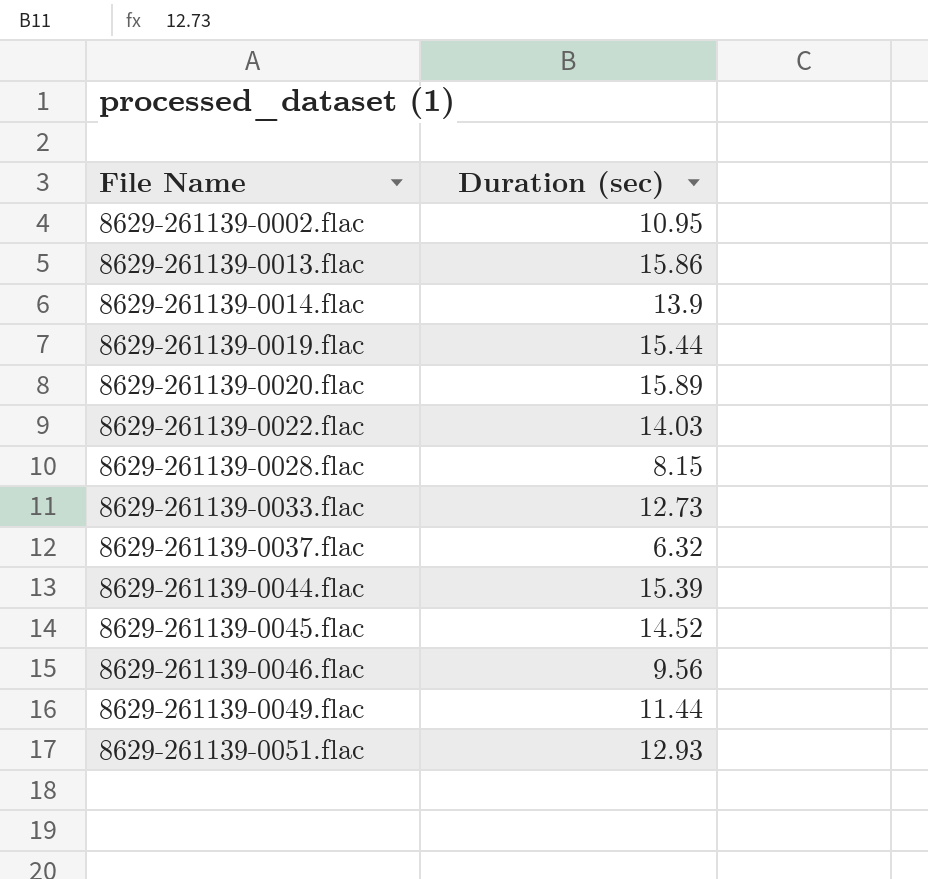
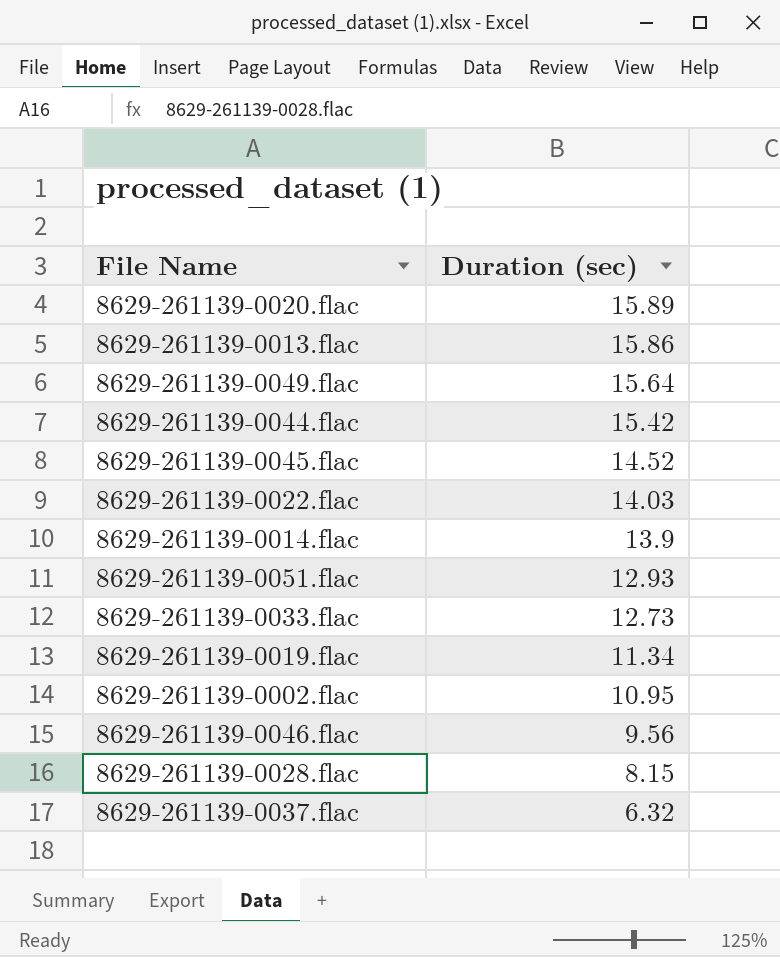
row order: File Name ascending -> Duration (sec) descending
8629-261139-0049.flac | Duration (sec): 11.44 -> 15.64
8629-261139-0044.flac | Duration (sec): 15.39 -> 15.42
8629-261139-0019.flac | Duration (sec): 15.44 -> 11.34

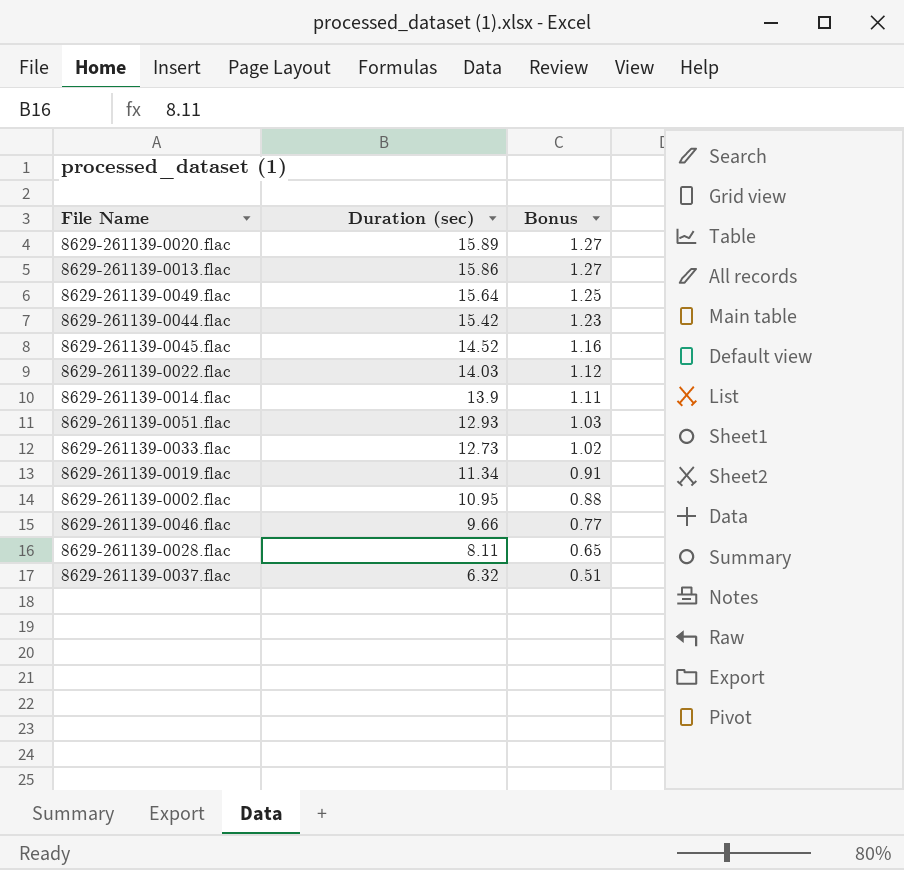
column Bonus | formula: none -> [Duration (sec)] * 0.08
8629-261139-0046.flac | Duration (sec): 9.56 -> 9.66
8629-261139-0028.flac | Duration (sec): 8.15 -> 8.11

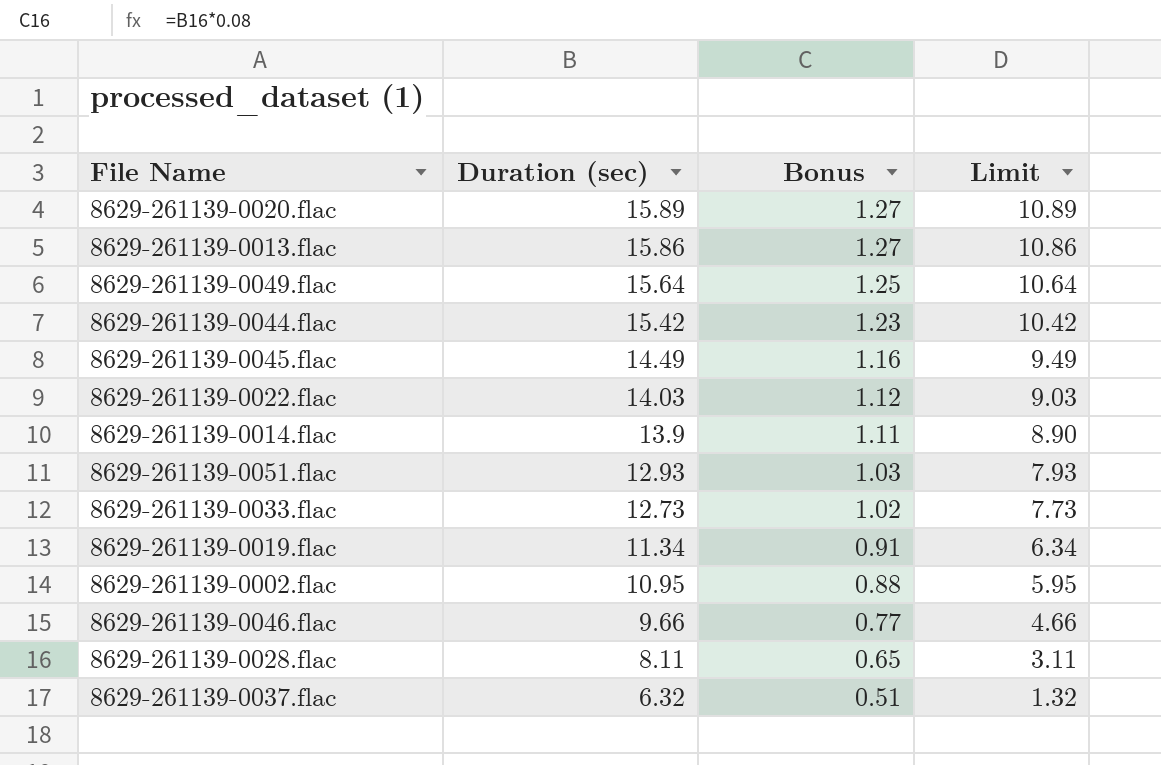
column Limit | formula: none -> [Duration (sec)] - 5
8629-261139-0045.flac | Duration (sec): 14.52 -> 14.49

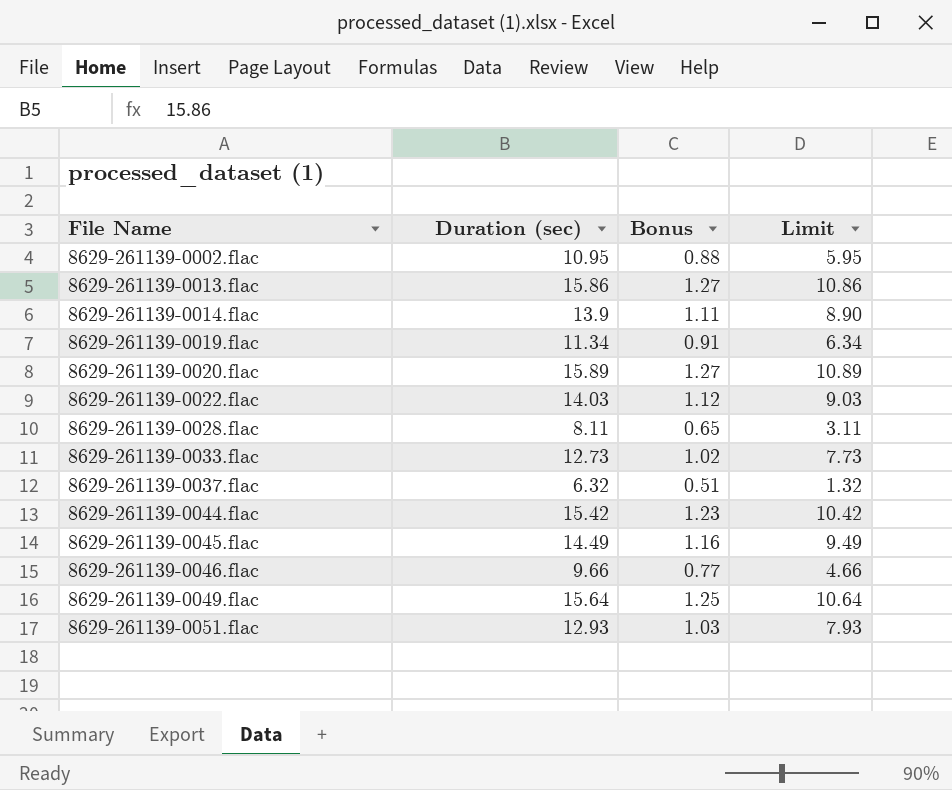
row order: Duration (sec) descending -> File Name ascending

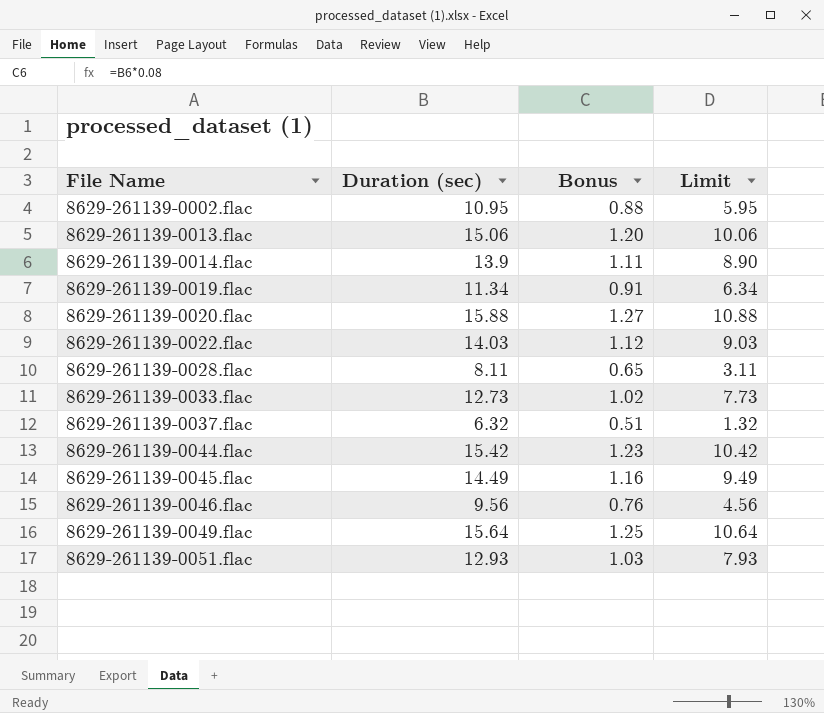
8629-261139-0013.flac | Duration (sec): 15.86 -> 15.06
8629-261139-0013.flac | Bonus: 1.27 -> 1.20
8629-261139-0013.flac | Limit: 10.86 -> 10.06
8629-261139-0020.flac | Duration (sec): 15.89 -> 15.88
8629-261139-0020.flac | Limit: 10.89 -> 10.88
8629-261139-0046.flac | Duration (sec): 9.66 -> 9.56
8629-261139-0046.flac | Bonus: 0.77 -> 0.76
8629-261139-0046.flac | Limit: 4.66 -> 4.56

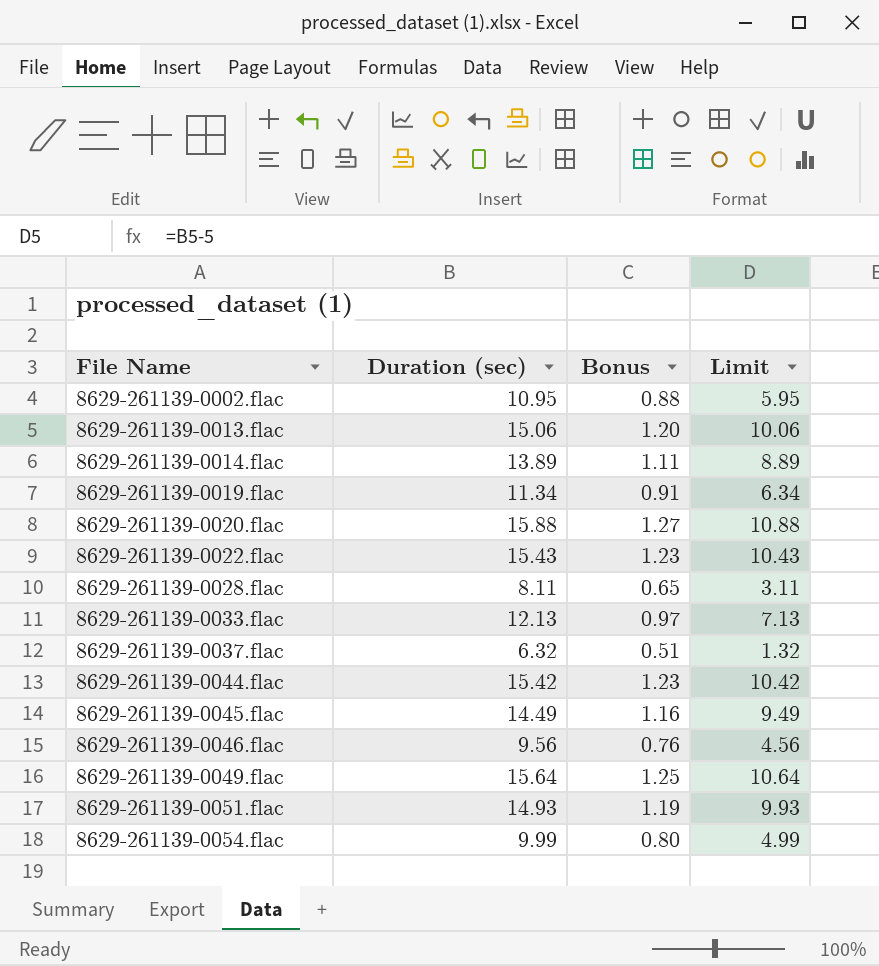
8629-261139-0014.flac | Duration (sec): 13.9 -> 13.89
8629-261139-0014.flac | Limit: 8.90 -> 8.89
8629-261139-0022.flac | Duration (sec): 14.03 -> 15.43
8629-261139-0022.flac | Bonus: 1.12 -> 1.23
8629-261139-0022.flac | Limit: 9.03 -> 10.43
8629-261139-0033.flac | Duration (sec): 12.73 -> 12.13
8629-261139-0033.flac | Bonus: 1.02 -> 0.97
8629-261139-0033.flac | Limit: 7.73 -> 7.13
8629-261139-0051.flac | Duration (sec): 12.93 -> 14.93
8629-261139-0051.flac | Bonus: 1.03 -> 1.19
8629-261139-0051.flac | Limit: 7.93 -> 9.93
row 8629-261139-0054.flac: none -> 9.99 | 0.80 | 4.99

